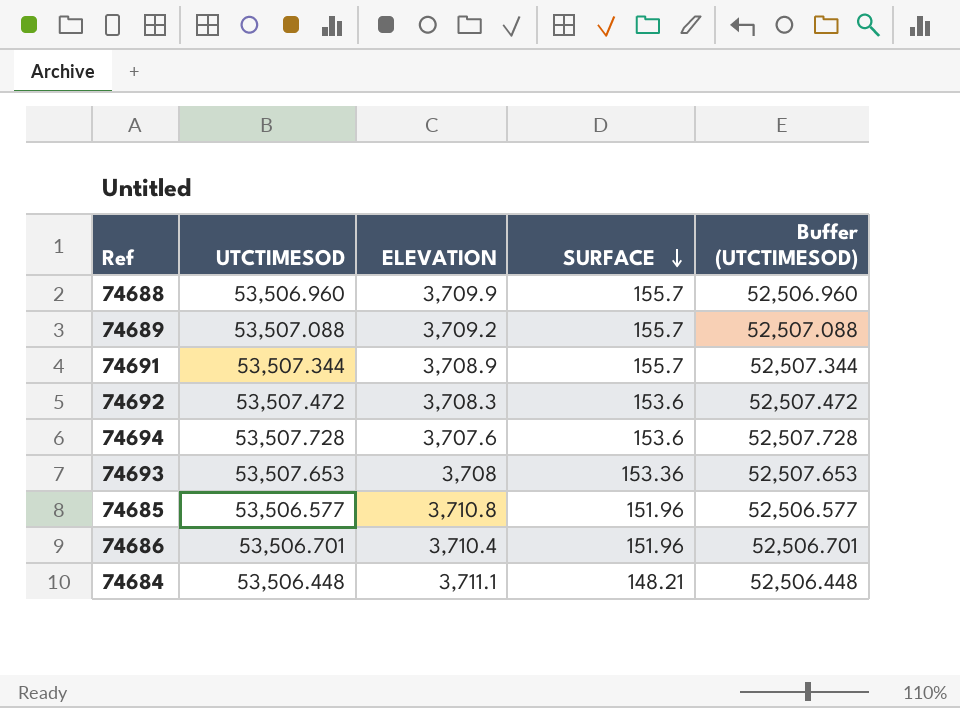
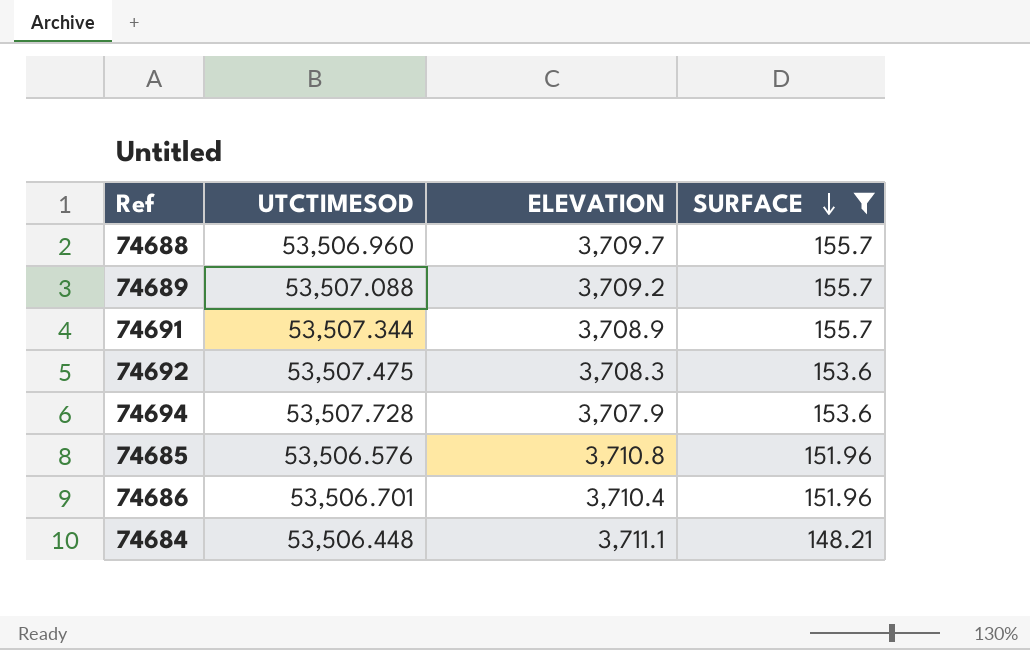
filter: none -> SURFACE != 153.36
column Buffer (UTCTIMESOD) | formula: [UTCTIMESOD] - 1000 -> none
74688 | ELEVATION: 3,709.9 -> 3,709.7
74692 | UTCTIMESOD: 53,507.472 -> 53,507.475
74694 | ELEVATION: 3,707.6 -> 3,707.9
74685 | UTCTIMESOD: 53,506.577 -> 53,506.576

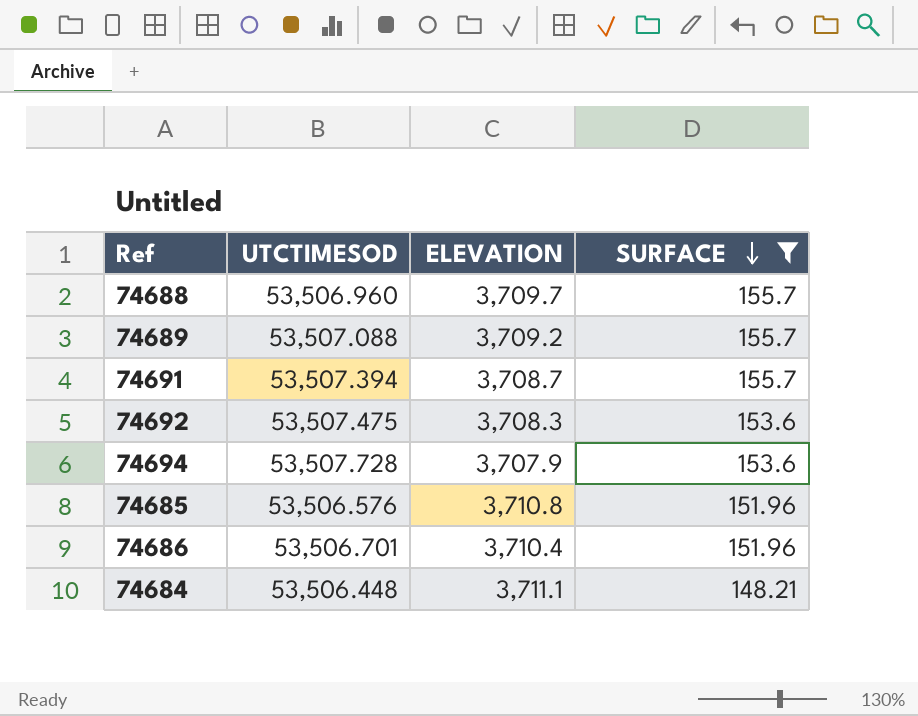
74691 | UTCTIMESOD: 53,507.344 -> 53,507.394
74691 | ELEVATION: 3,708.9 -> 3,708.7

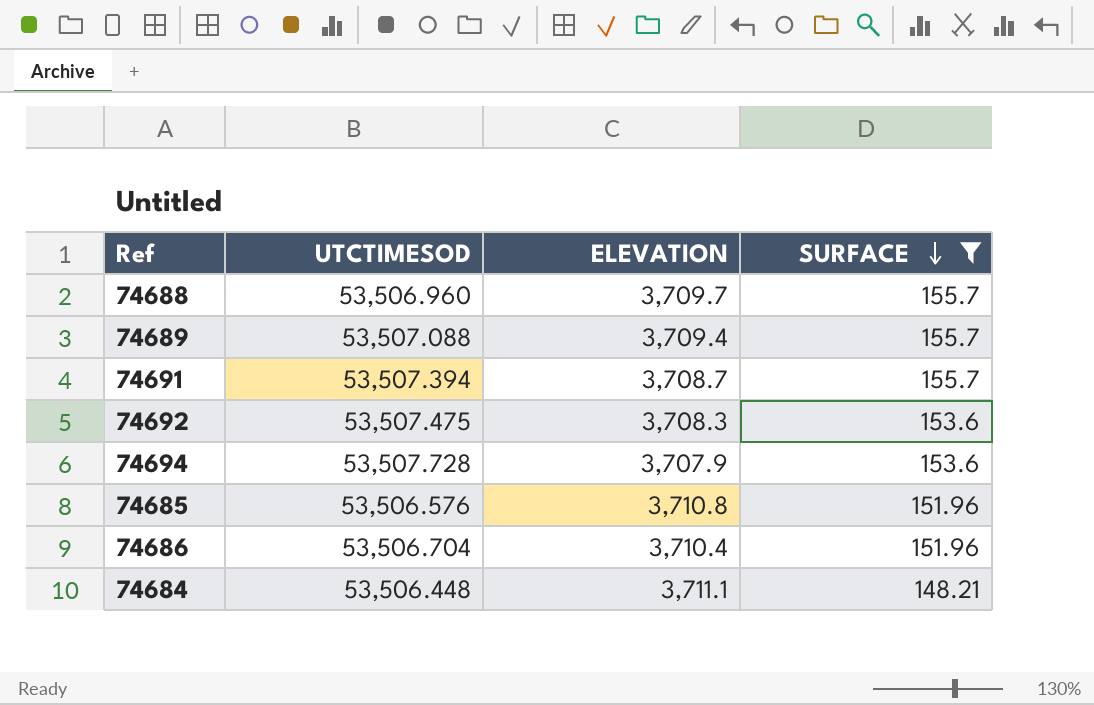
74689 | ELEVATION: 3,709.2 -> 3,709.4
74686 | UTCTIMESOD: 53,506.701 -> 53,506.704

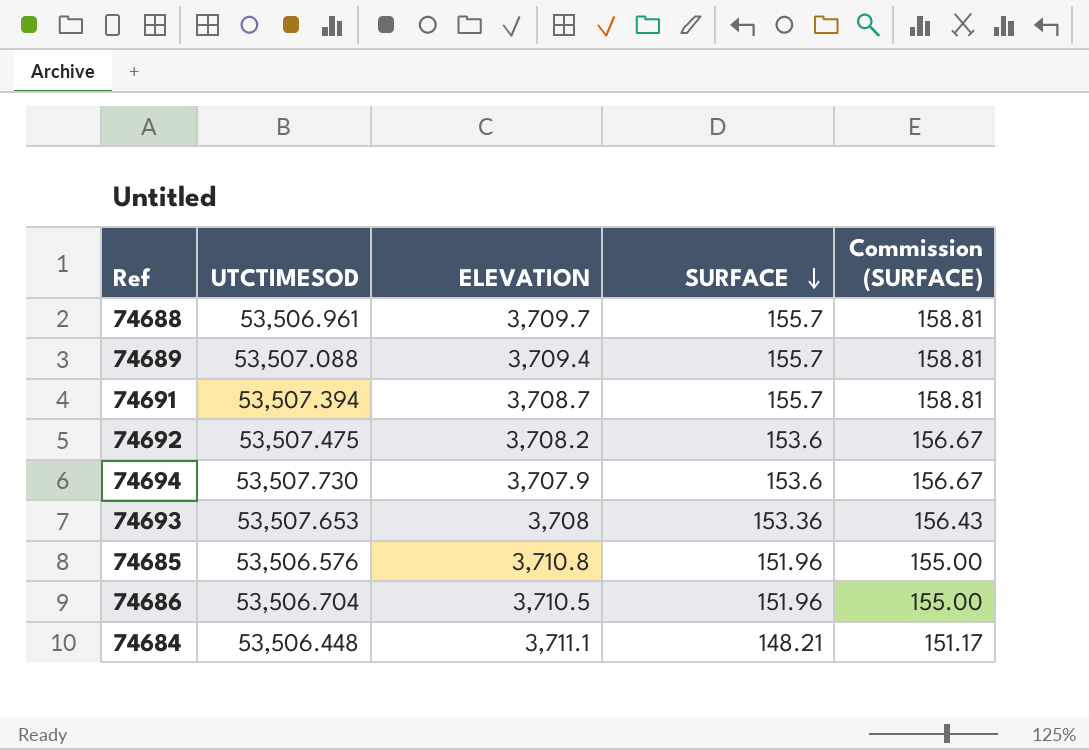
filter: SURFACE != 153.36 -> none
column Commission (SURFACE) | formula: none -> [SURFACE] * 1.02
74688 | UTCTIMESOD: 53,506.960 -> 53,506.961
74692 | ELEVATION: 3,708.3 -> 3,708.2
74694 | UTCTIMESOD: 53,507.728 -> 53,507.730
74686 | ELEVATION: 3,710.4 -> 3,710.5

